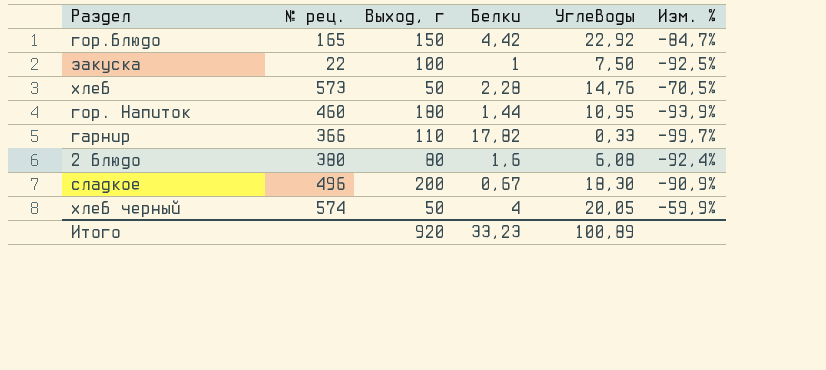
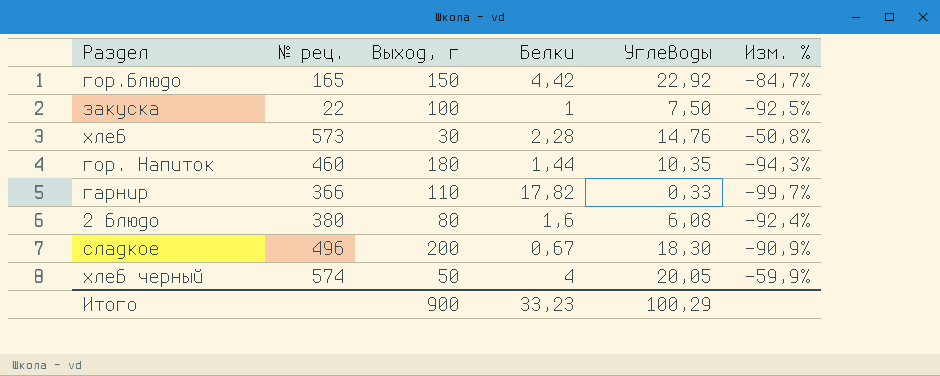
хлеб | Выход, г: 50 -> 30
хлеб | Изм. %: -70,5% -> -50,8%
гор. Напиток | Углеводы: 10,95 -> 10,35
гор. Напиток | Изм. %: -93,9% -> -94,3%
Итого | Выход, г: 920 -> 900
Итого | Углеводы: 100,89 -> 100,29

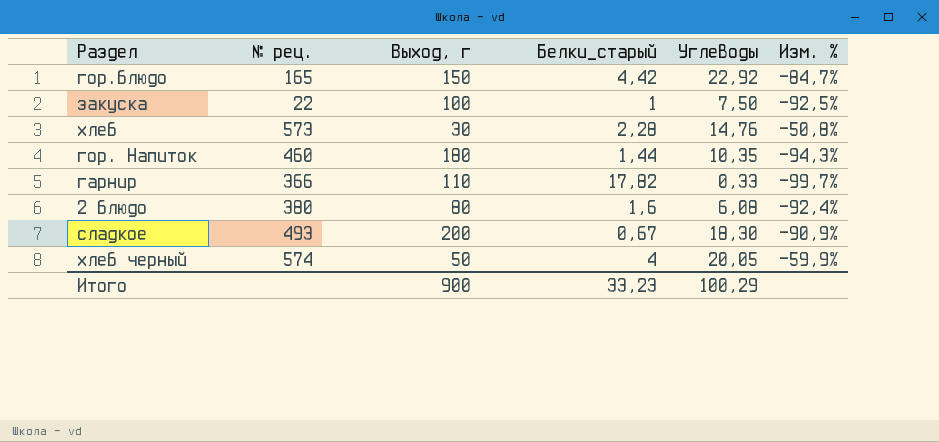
column name: Белки -> Белки_старый
сладкое | № рец.: 496 -> 493

